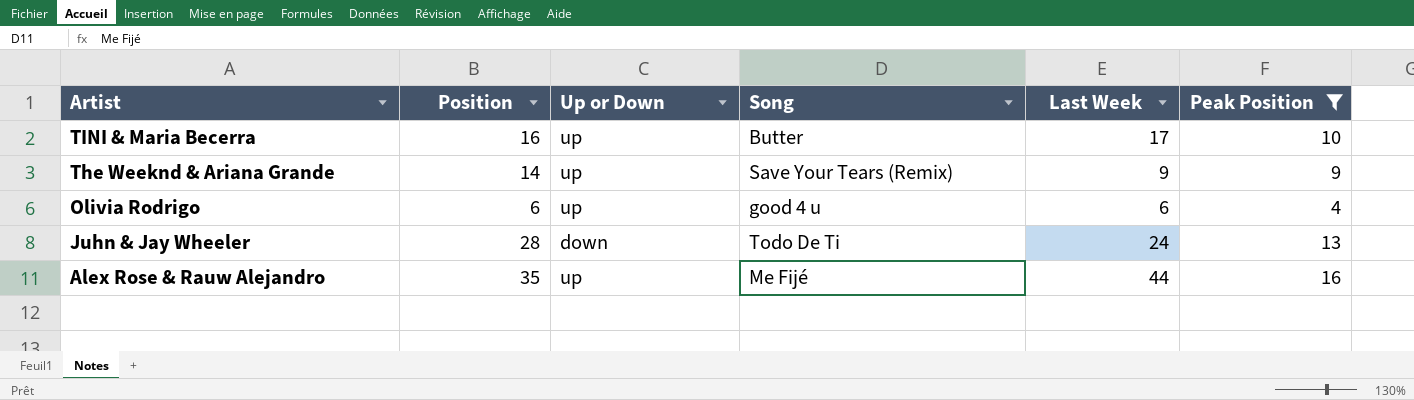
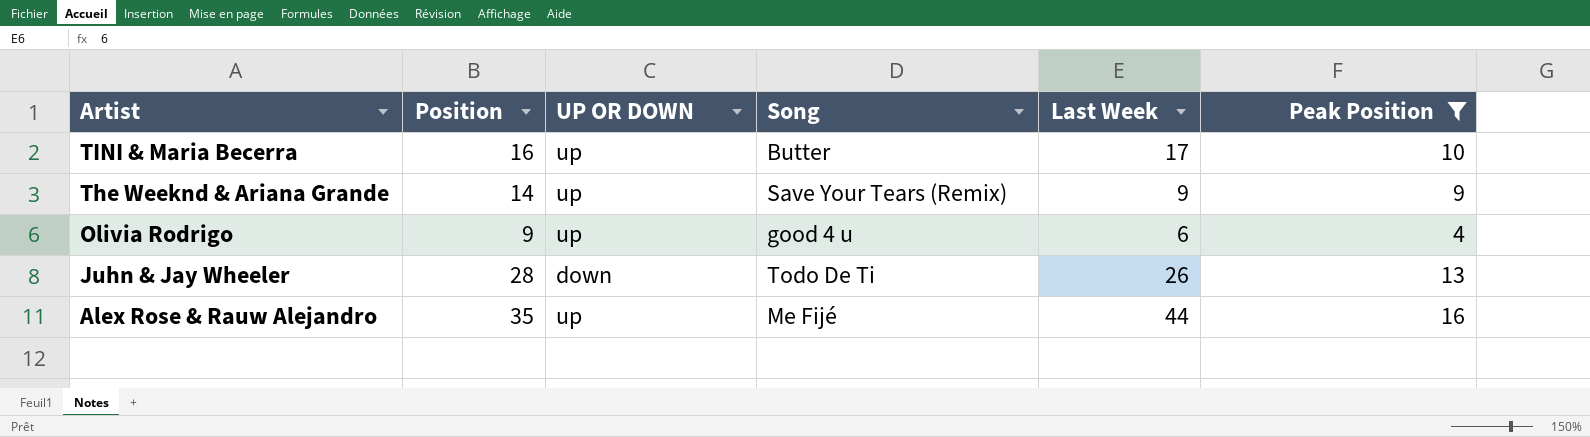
column name: Up or Down -> UP OR DOWN
Olivia Rodrigo | Position: 6 -> 9
Juhn & Jay Wheeler | Last Week: 24 -> 26

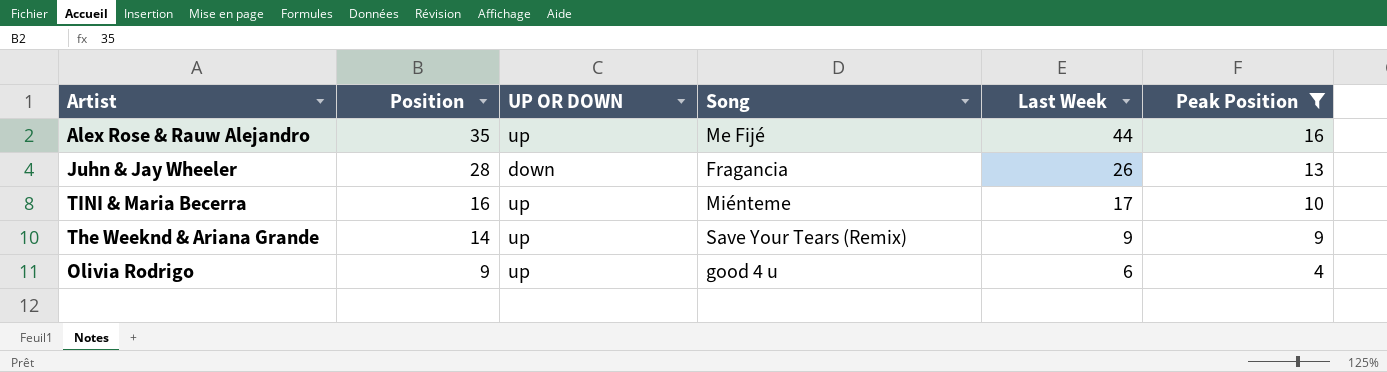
row order: Artist descending -> Position descending
Juhn & Jay Wheeler | Song: Todo De Ti -> Fragancia
TINI & Maria Becerra | Song: Butter -> Miénteme

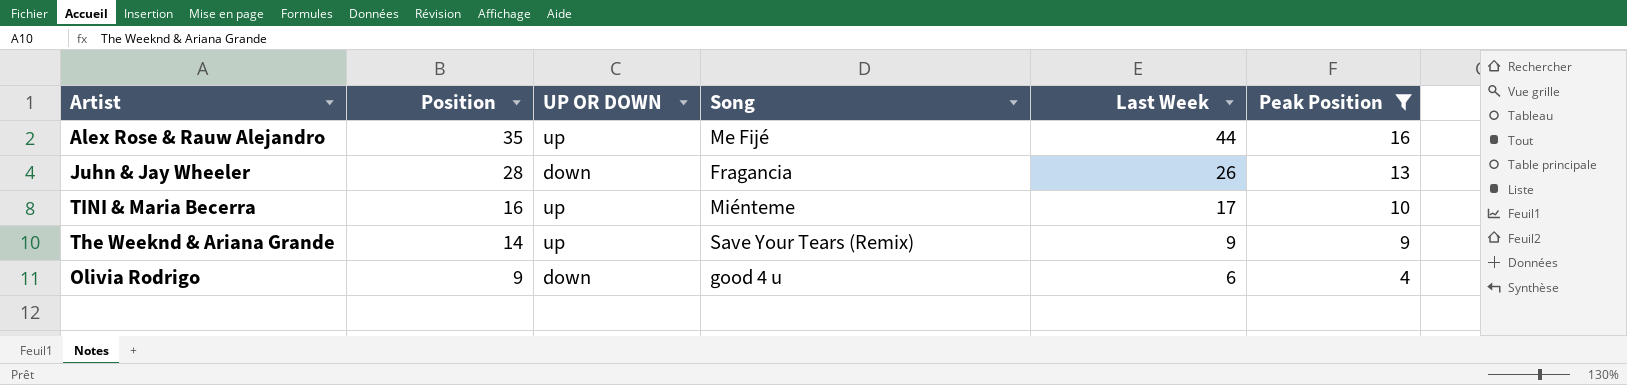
Olivia Rodrigo | UP OR DOWN: up -> down

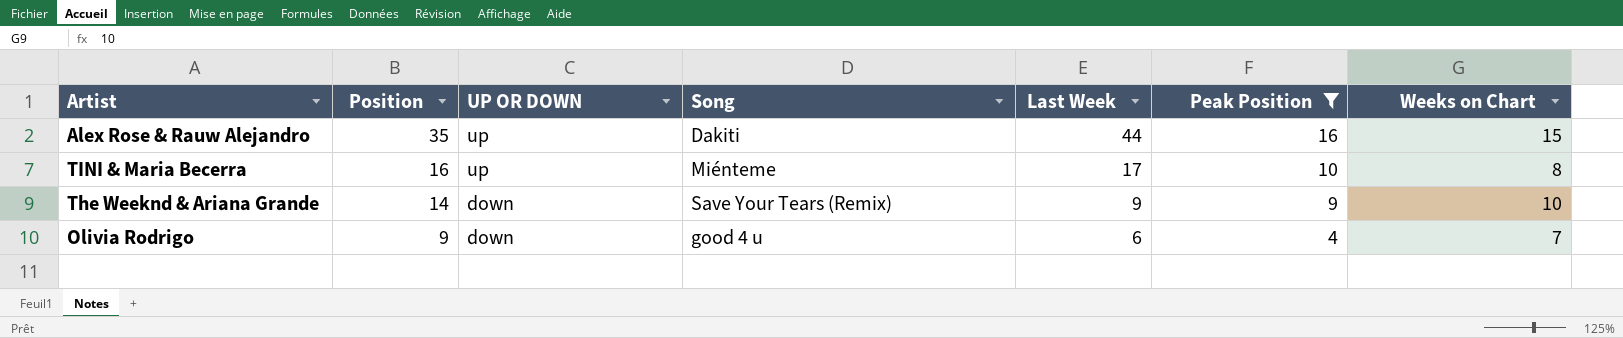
column Weeks on Chart | position: none -> 7
row Juhn & Jay Wheeler: 28 | down | Fragancia | 26 | 13 -> none
Alex Rose & Rauw Alejandro | Song: Me Fijé -> Dakiti
The Weeknd & Ariana Grande | UP OR DOWN: up -> down

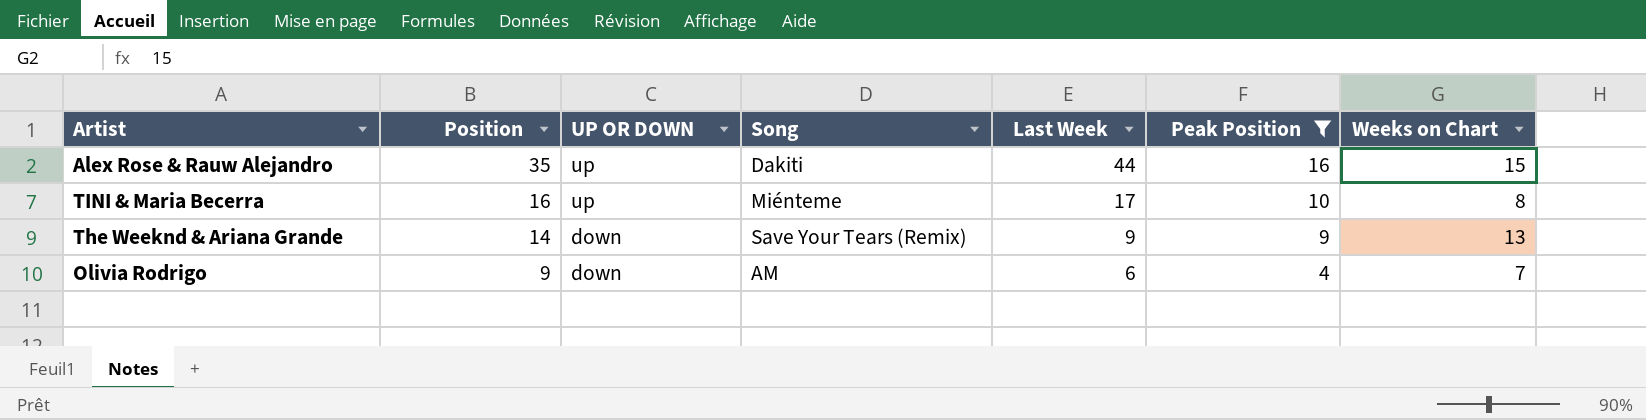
The Weeknd & Ariana Grande | Weeks on Chart: 10 -> 13
Olivia Rodrigo | Song: good 4 u -> AM

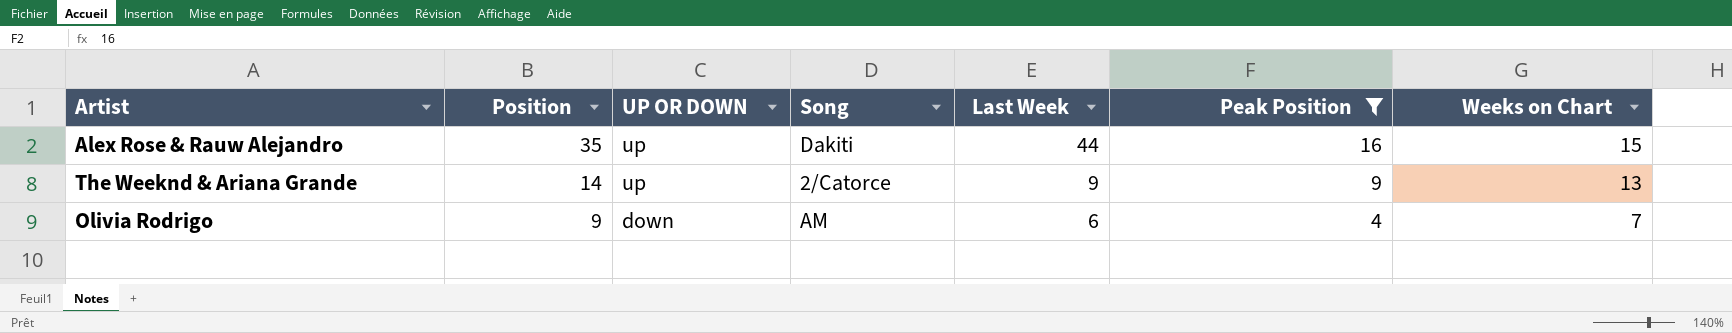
row TINI & Maria Becerra: 16 | up | Miénteme | 17 | 10 | 8 -> none
The Weeknd & Ariana Grande | UP OR DOWN: down -> up
The Weeknd & Ariana Grande | Song: Save Your Tears (Remix) -> 2/Catorce

